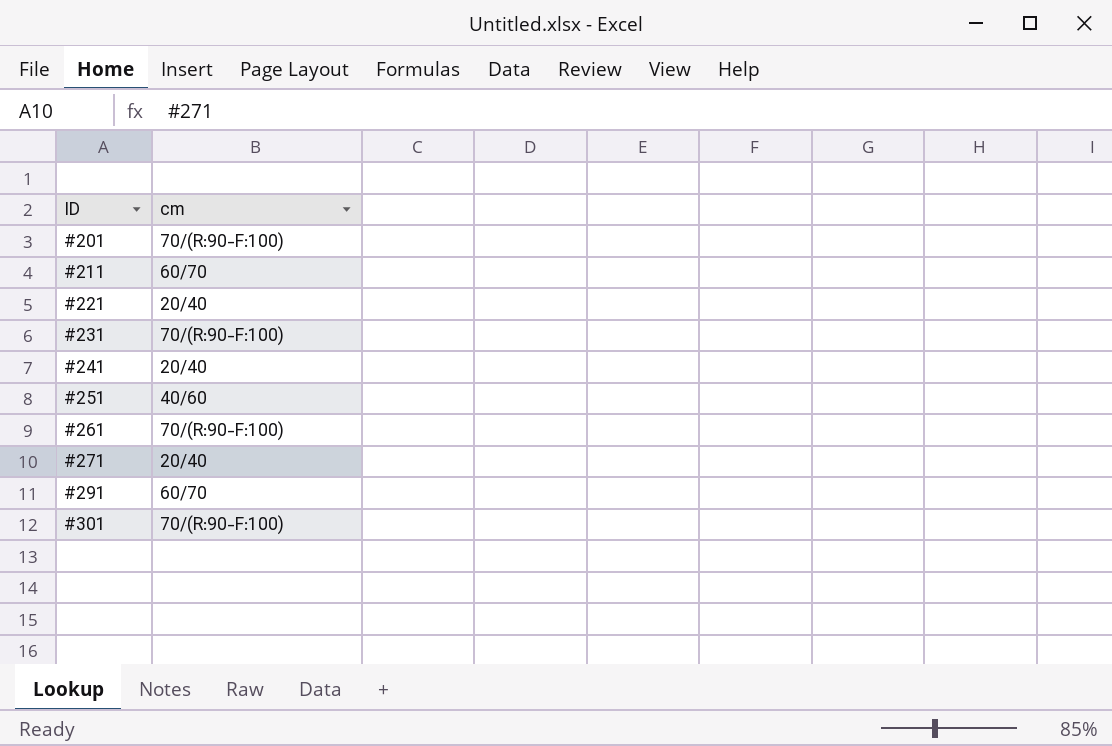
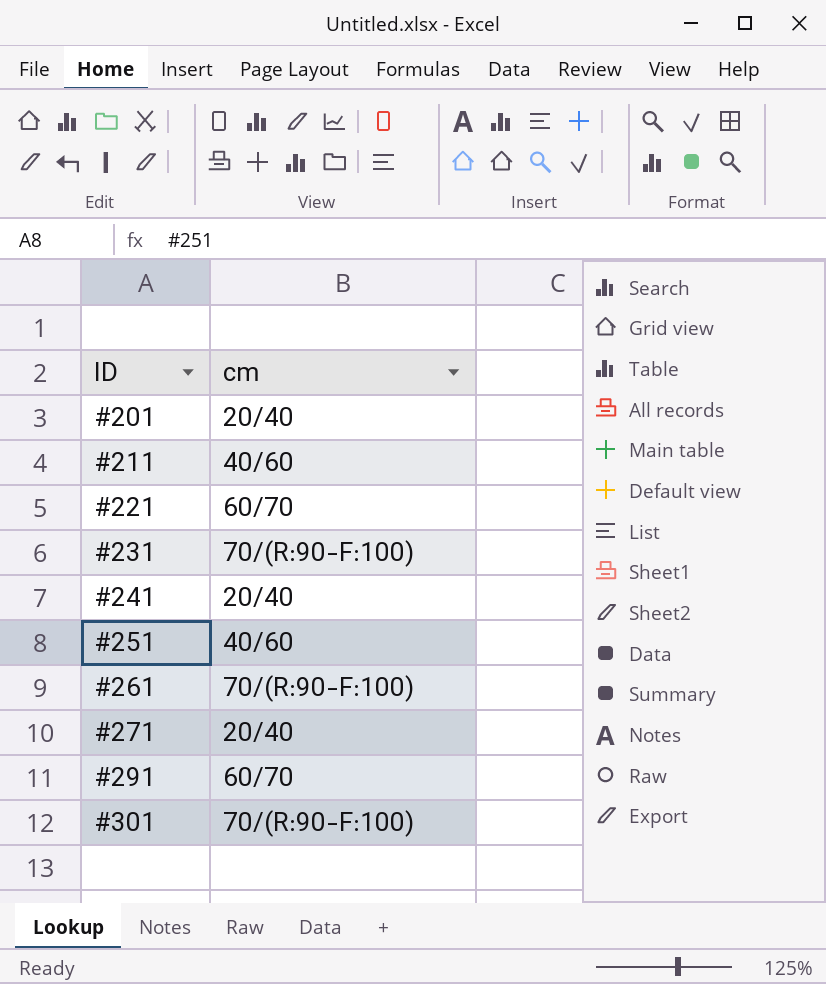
#201 | cm: 70/(R:90-F:100) -> 20/40
#211 | cm: 60/70 -> 40/60
#221 | cm: 20/40 -> 60/70

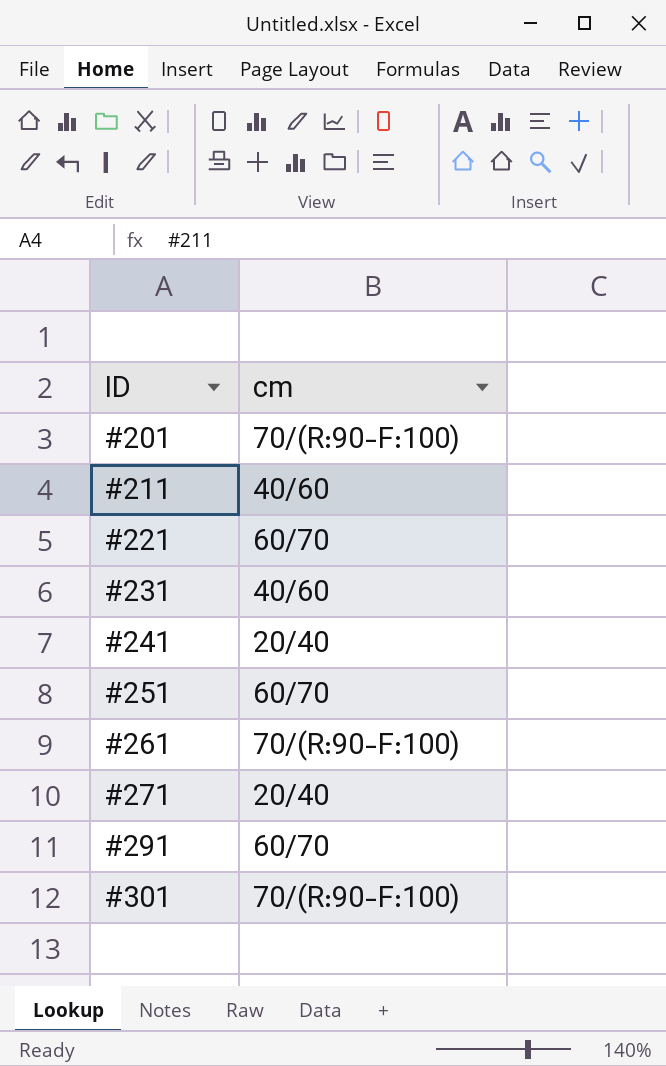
#201 | cm: 20/40 -> 70/(R:90-F:100)
#231 | cm: 70/(R:90-F:100) -> 40/60
#251 | cm: 40/60 -> 60/70

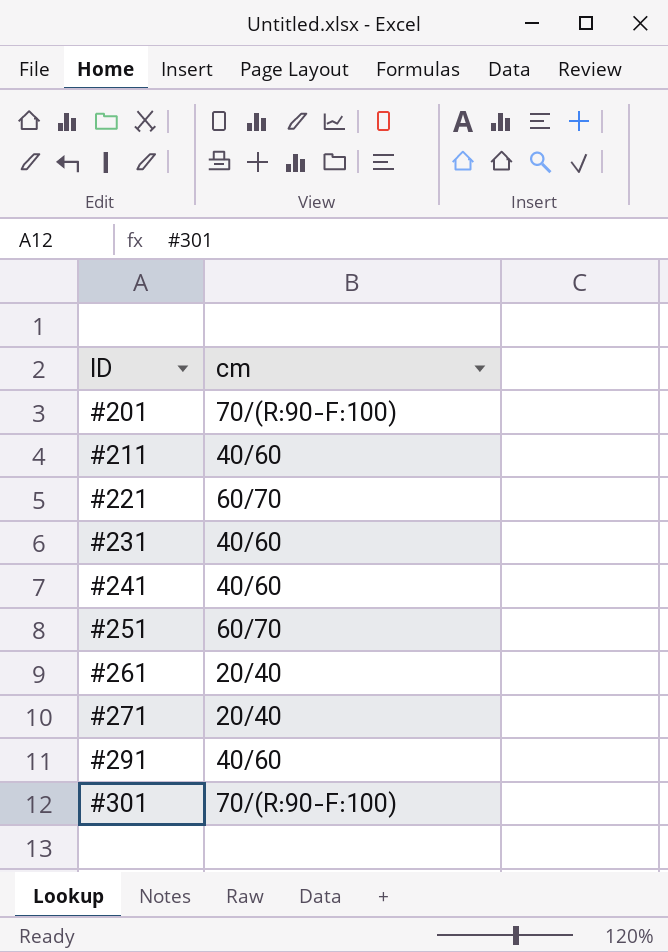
#241 | cm: 20/40 -> 40/60
#261 | cm: 70/(R:90-F:100) -> 20/40
#291 | cm: 60/70 -> 40/60

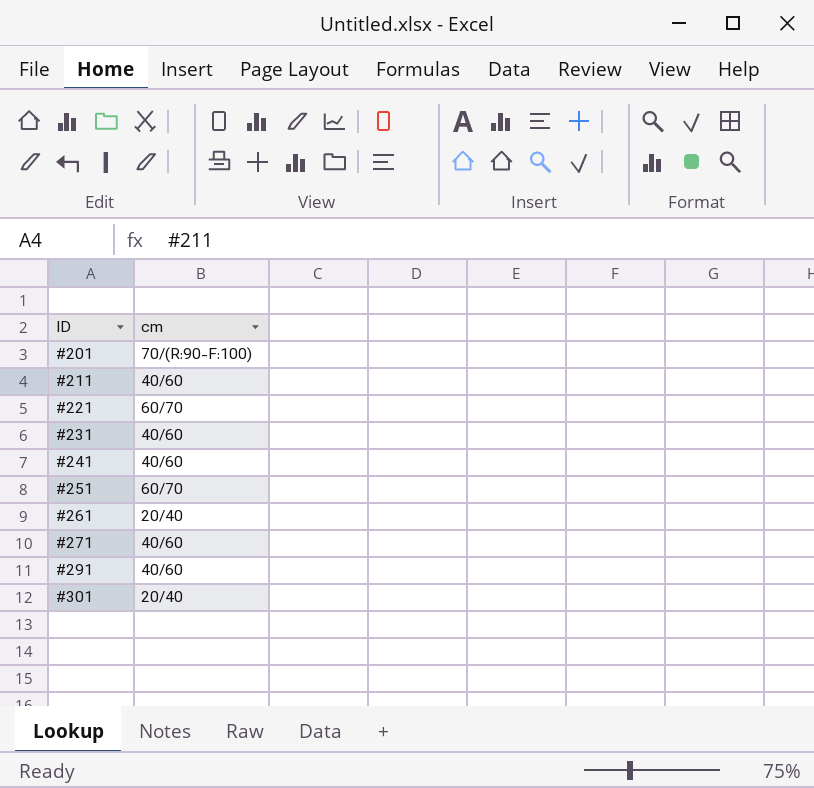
#271 | cm: 20/40 -> 40/60
#301 | cm: 70/(R:90-F:100) -> 20/40

